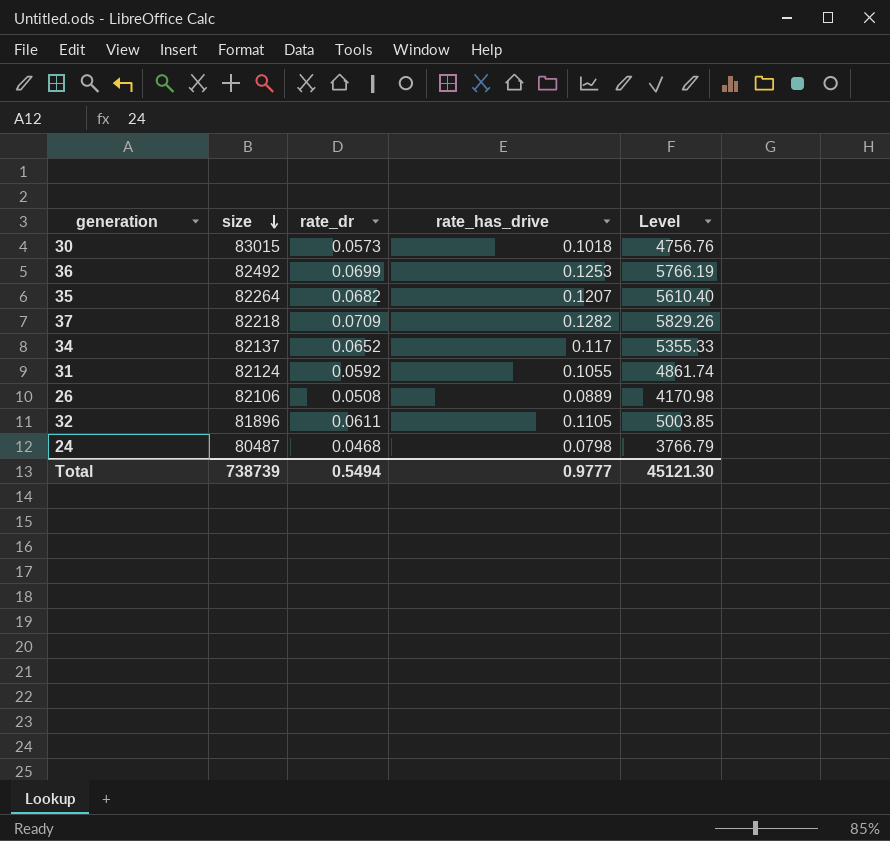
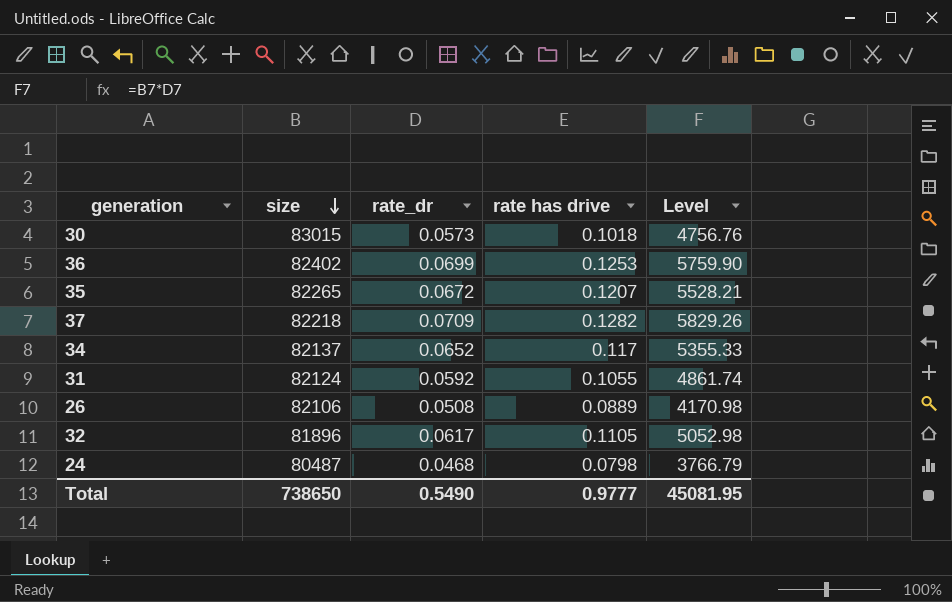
column name: rate_has_drive -> rate has drive
36 | size: 82492 -> 82402
36 | Level: 5766.19 -> 5759.90
35 | size: 82264 -> 82265
35 | rate_dr: 0.0682 -> 0.0672
35 | Level: 5610.40 -> 5528.21
32 | rate_dr: 0.0611 -> 0.0617
32 | Level: 5003.85 -> 5052.98
Total | size: 738739 -> 738650
Total | rate_dr: 0.5494 -> 0.5490
Total | Level: 45121.30 -> 45081.95

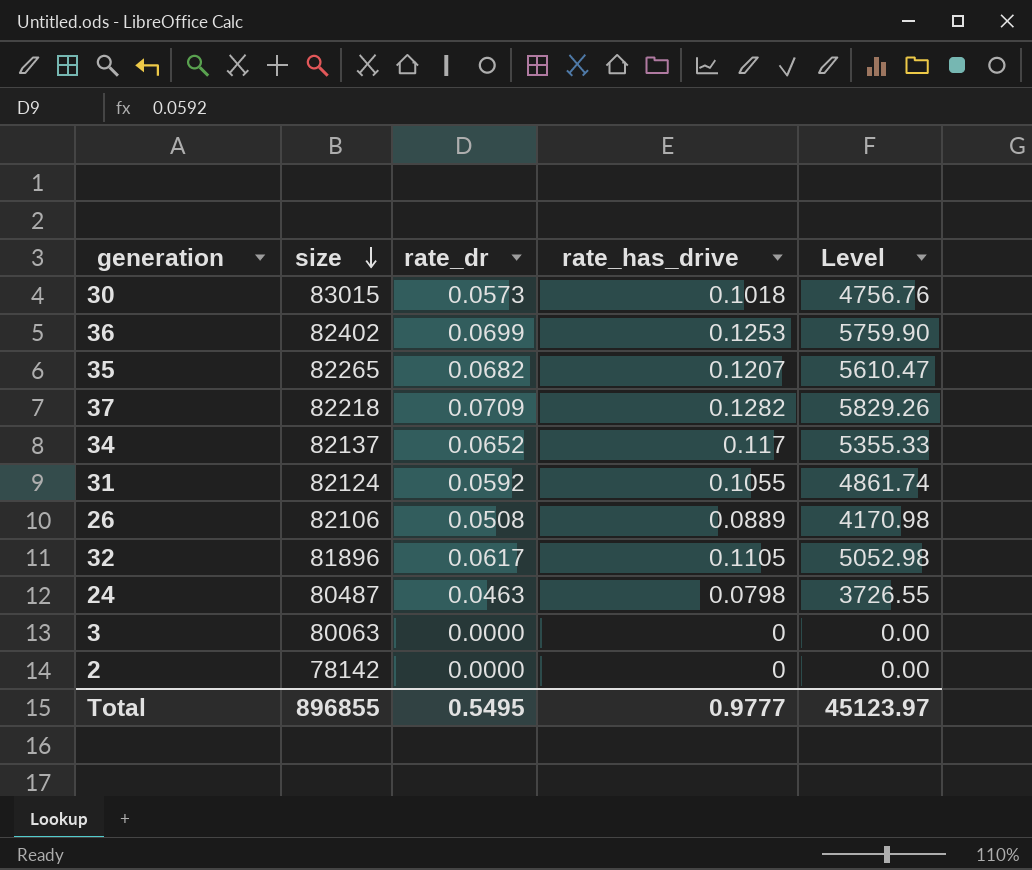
column name: rate has drive -> rate_has_drive
35 | rate_dr: 0.0672 -> 0.0682
35 | Level: 5528.21 -> 5610.47
24 | rate_dr: 0.0468 -> 0.0463
24 | Level: 3766.79 -> 3726.55
row 3: none -> 80063 | 0.0000 | 0 | 0.00
row 2: none -> 78142 | 0.0000 | 0 | 0.00
Total | size: 738650 -> 896855
Total | rate_dr: 0.5490 -> 0.5495
Total | Level: 45081.95 -> 45123.97

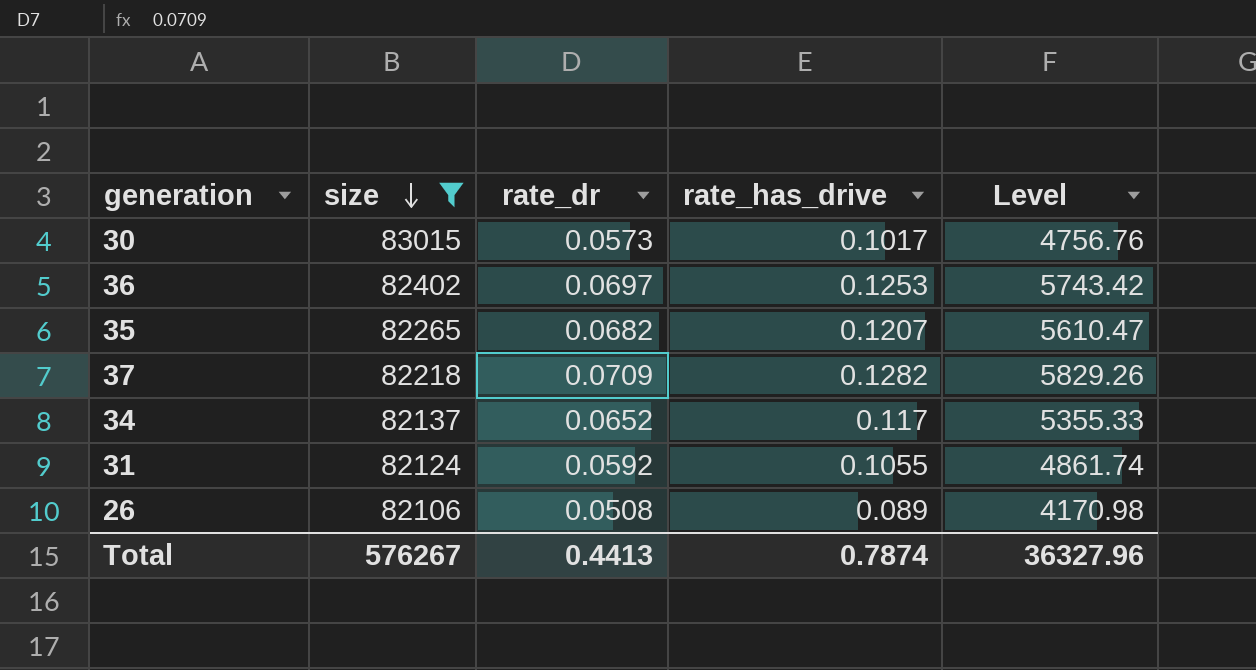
filter: none -> size >= 82106
30 | rate_has_drive: 0.1018 -> 0.1017
36 | rate_dr: 0.0699 -> 0.0697
36 | Level: 5759.90 -> 5743.42
26 | rate_has_drive: 0.0889 -> 0.089
Total | size: 896855 -> 576267
Total | rate_dr: 0.5495 -> 0.4413
Total | rate_has_drive: 0.9777 -> 0.7874
Total | Level: 45123.97 -> 36327.96

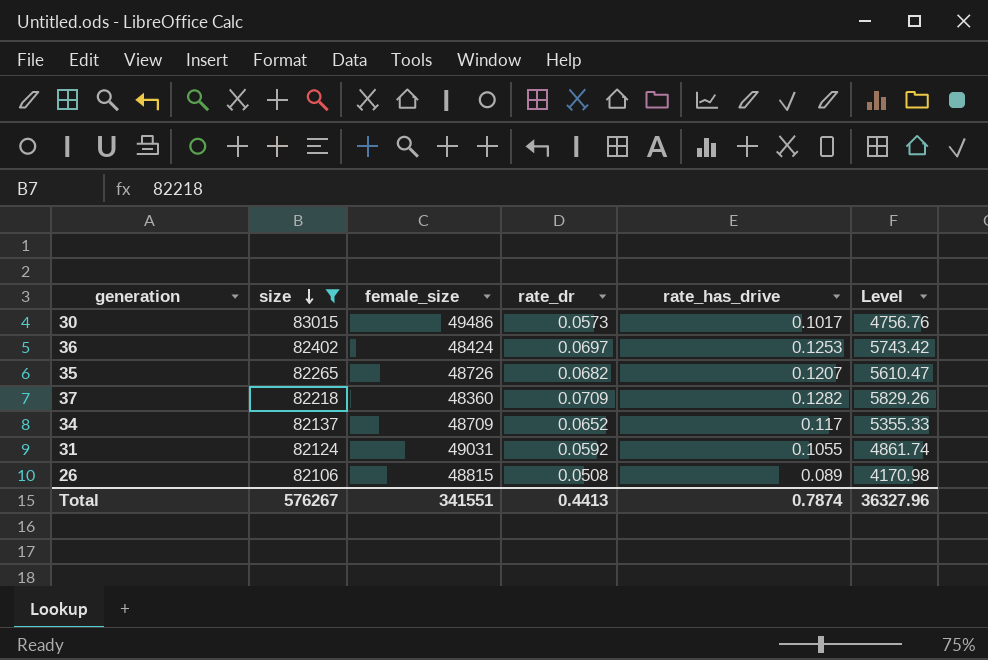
column female_size | position: none -> 3

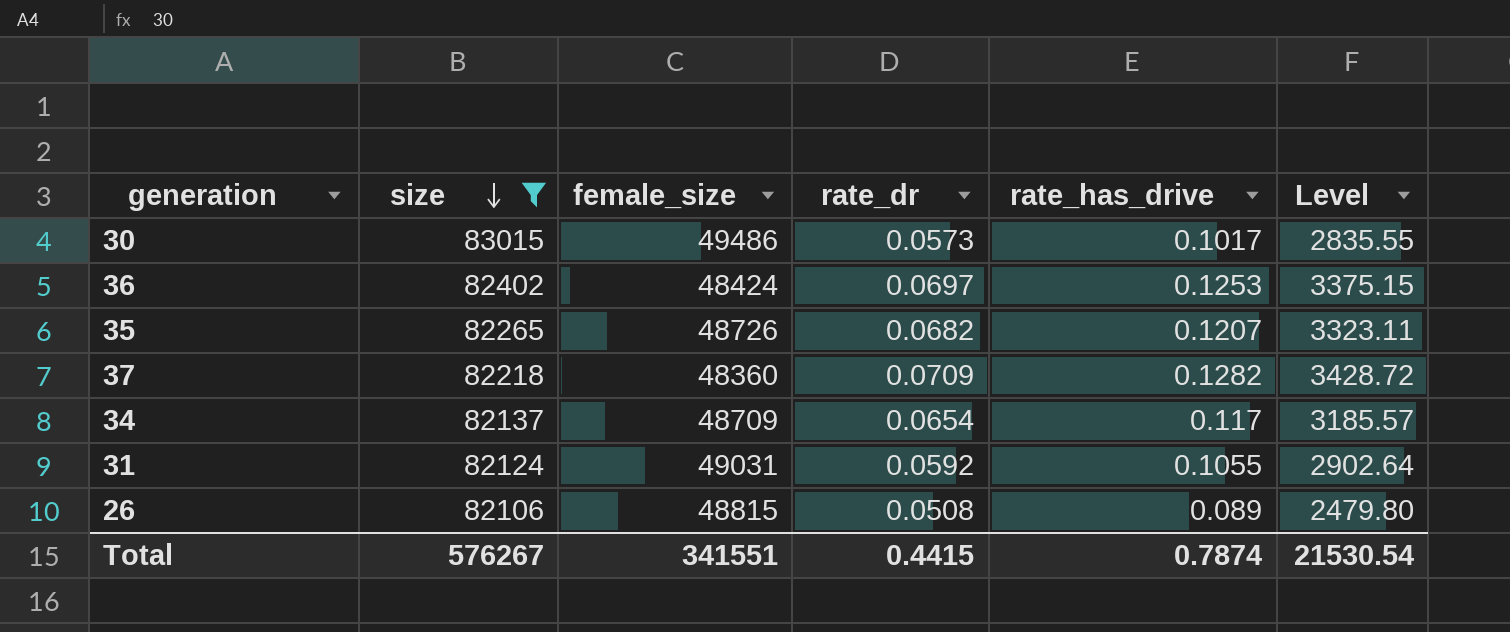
column Level | formula: [size] * [rate_dr] -> [female_size] * [rate_dr]
34 | rate_dr: 0.0652 -> 0.0654
Total | rate_dr: 0.4413 -> 0.4415
Total | Level: 36327.96 -> 21530.54

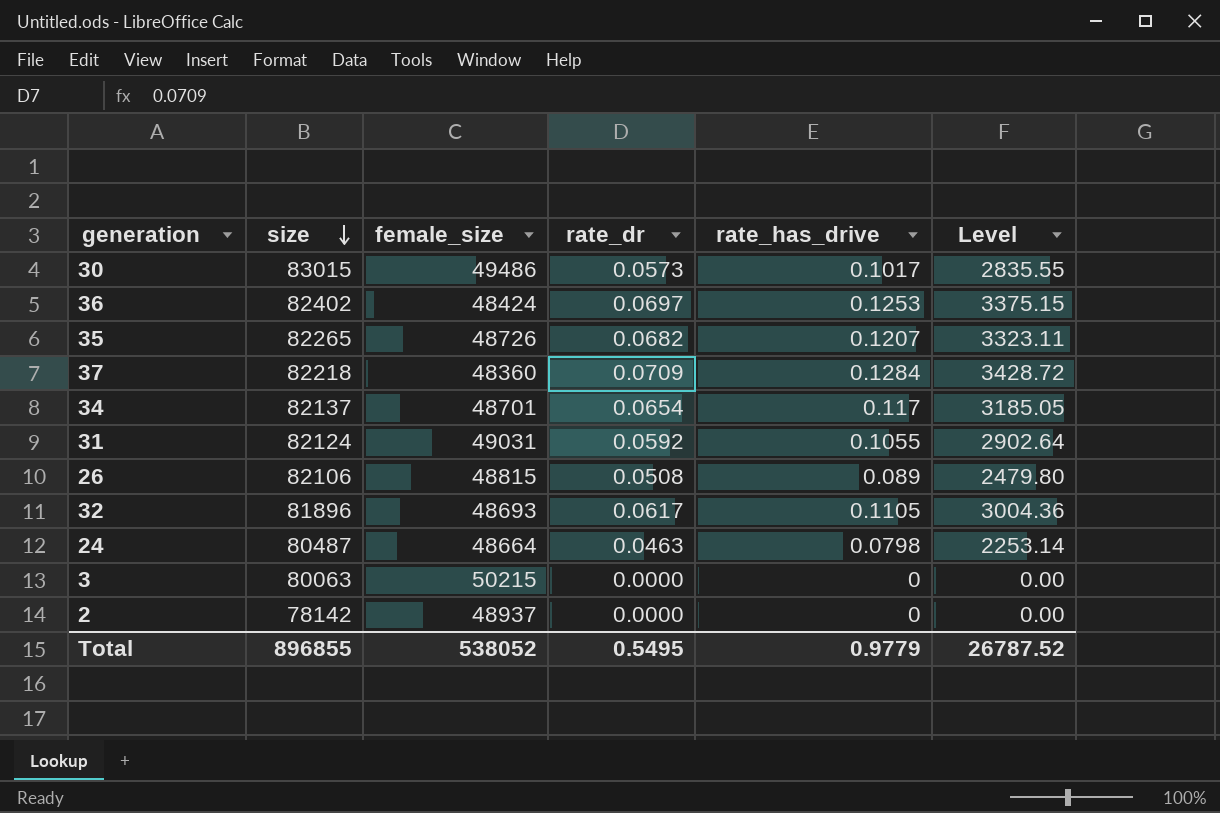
filter: size >= 82106 -> none
37 | rate_has_drive: 0.1282 -> 0.1284
34 | female_size: 48709 -> 48701
34 | Level: 3185.57 -> 3185.05
Total | size: 576267 -> 896855
Total | female_size: 341551 -> 538052
Total | rate_dr: 0.4415 -> 0.5495
Total | rate_has_drive: 0.7874 -> 0.9779
Total | Level: 21530.54 -> 26787.52

